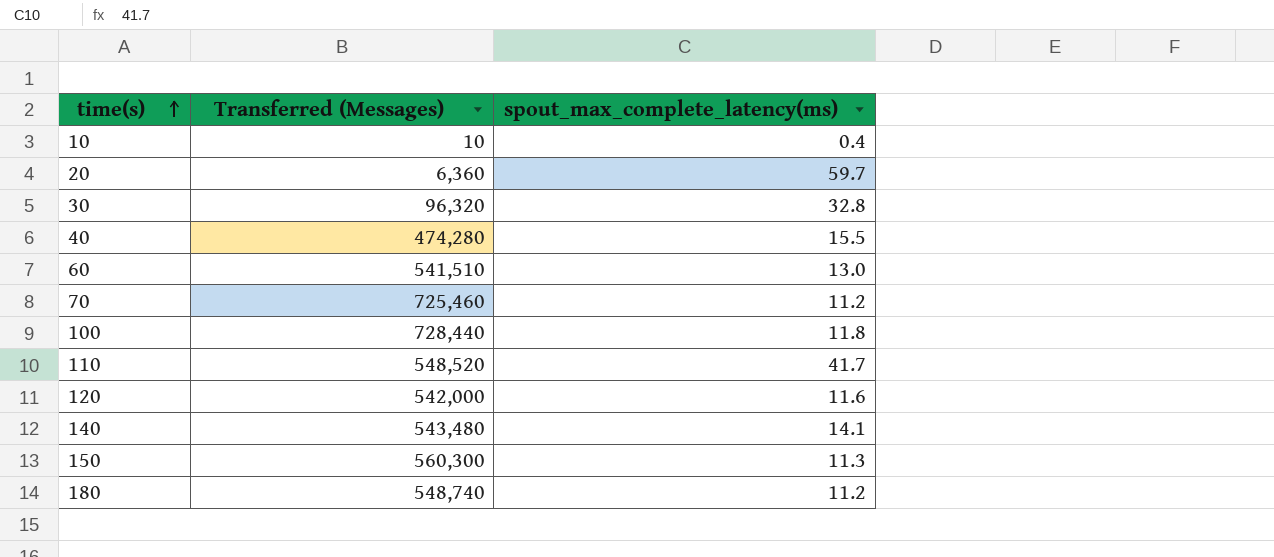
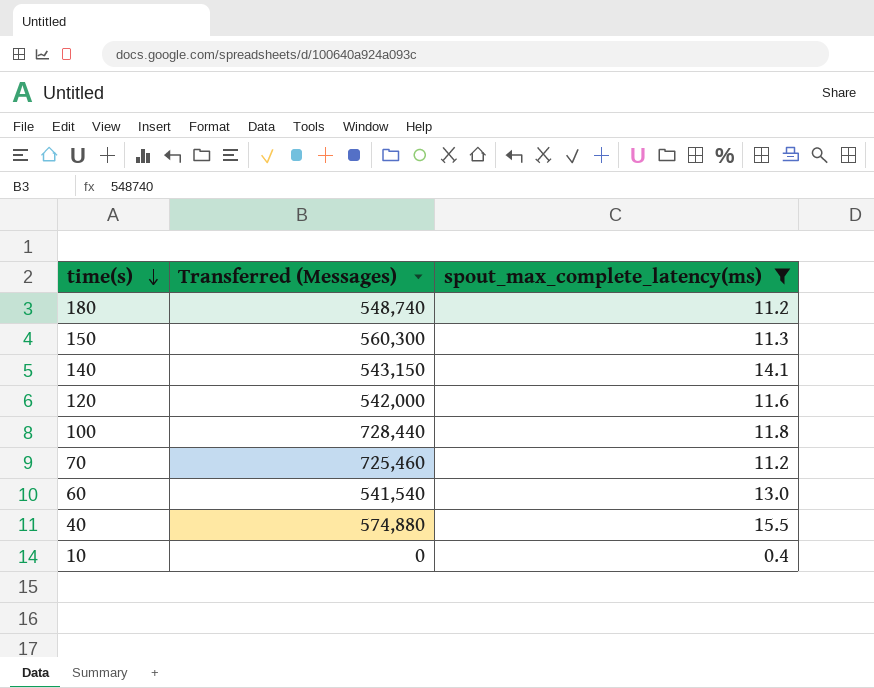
filter: none -> spout_max_complete_latency(ms) <= 15.5
row order: time(s) ascending -> time(s) descending
140 | Transferred (Messages): 543,480 -> 543,150
60 | Transferred (Messages): 541,510 -> 541,540
40 | Transferred (Messages): 474,280 -> 574,880
10 | Transferred (Messages): 10 -> 0

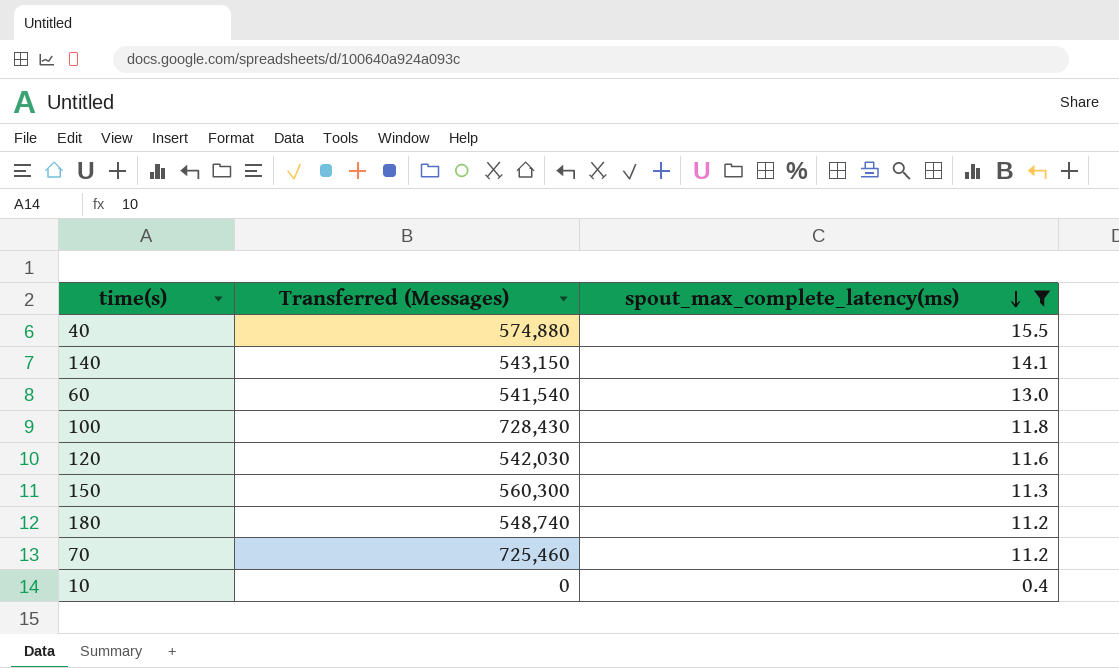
row order: time(s) descending -> spout_max_complete_latency(ms) descending
100 | Transferred (Messages): 728,440 -> 728,430
120 | Transferred (Messages): 542,000 -> 542,030

